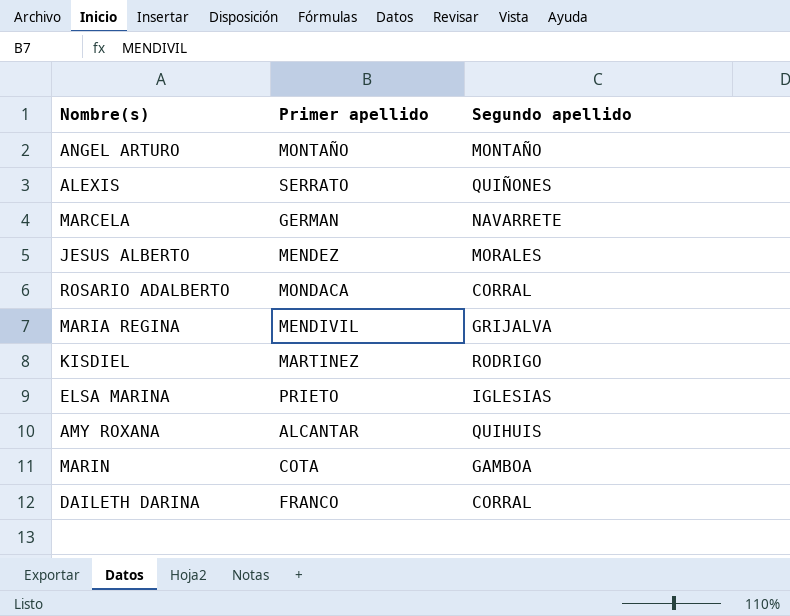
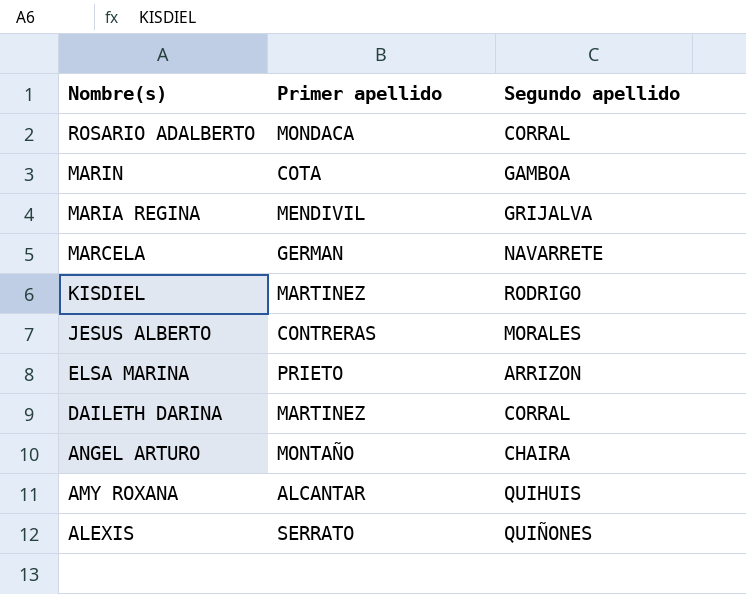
row order: none -> Nombre(s) descending
JESUS ALBERTO | Primer apellido: MENDEZ -> CONTRERAS
ELSA MARINA | Segundo apellido: IGLESIAS -> ARRIZON
DAILETH DARINA | Primer apellido: FRANCO -> MARTINEZ
ANGEL ARTURO | Segundo apellido: MONTAÑO -> CHAIRA

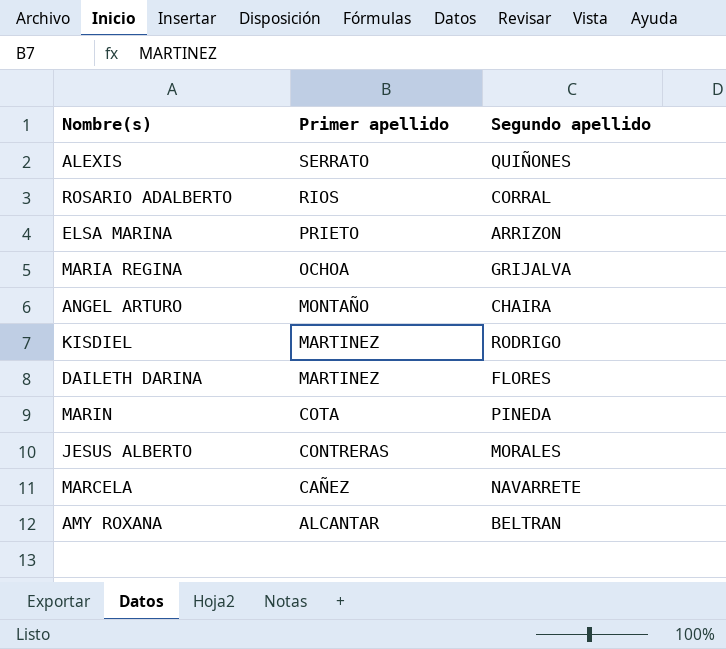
row order: Nombre(s) descending -> Primer apellido descending
ROSARIO ADALBERTO | Primer apellido: MONDACA -> RIOS
MARIA REGINA | Primer apellido: MENDIVIL -> OCHOA
DAILETH DARINA | Segundo apellido: CORRAL -> FLORES
MARIN | Segundo apellido: GAMBOA -> PINEDA
MARCELA | Primer apellido: GERMAN -> CAÑEZ
AMY ROXANA | Segundo apellido: QUIHUIS -> BELTRAN

